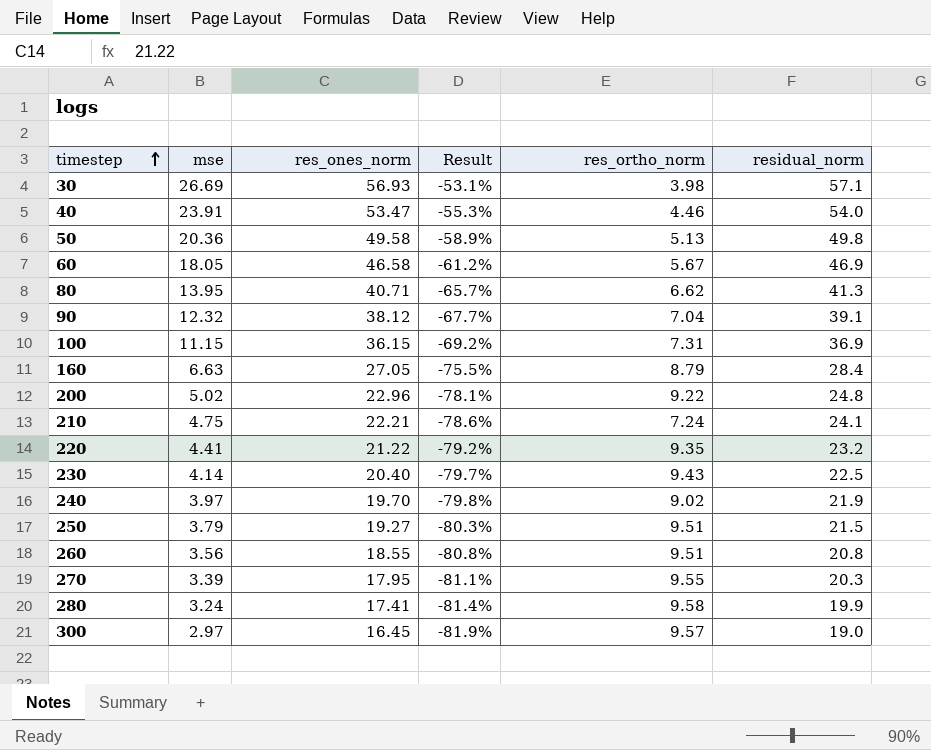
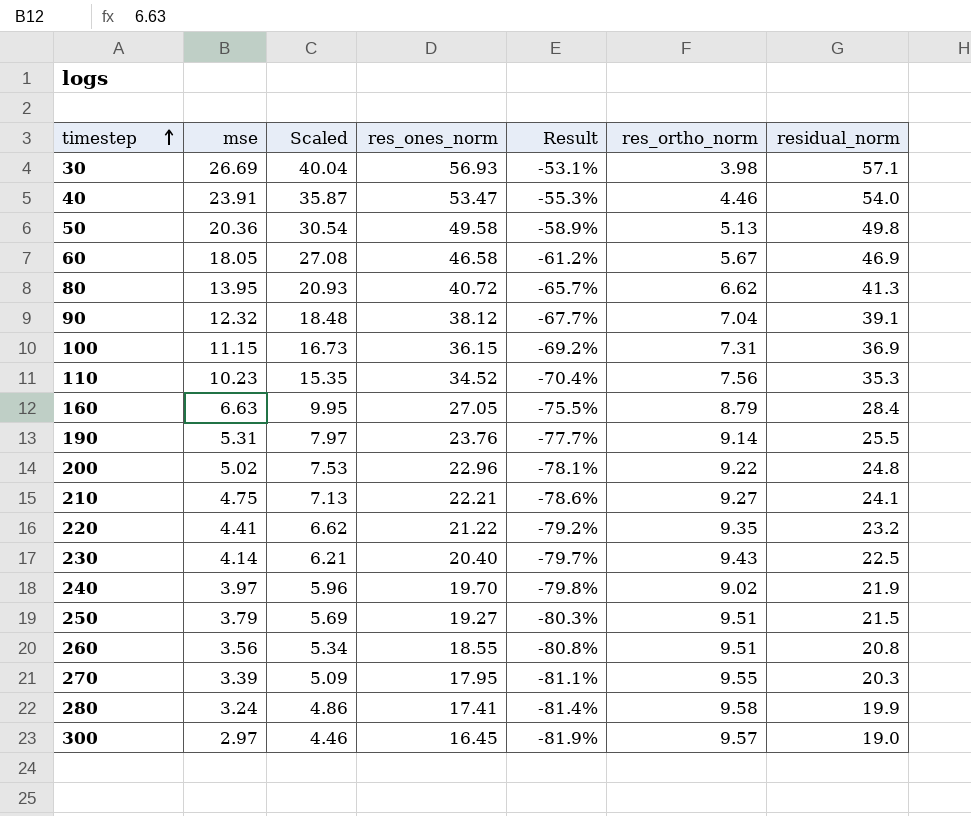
column Scaled | formula: none -> [mse] * 1.5
80 | res_ones_norm: 40.71 -> 40.72
row 110: none -> 10.23 | 15.35 | 34.52 | -70.4% | 7.56 | 35.3
row 190: none -> 5.31 | 7.97 | 23.76 | -77.7% | 9.14 | 25.5
210 | res_ortho_norm: 7.24 -> 9.27

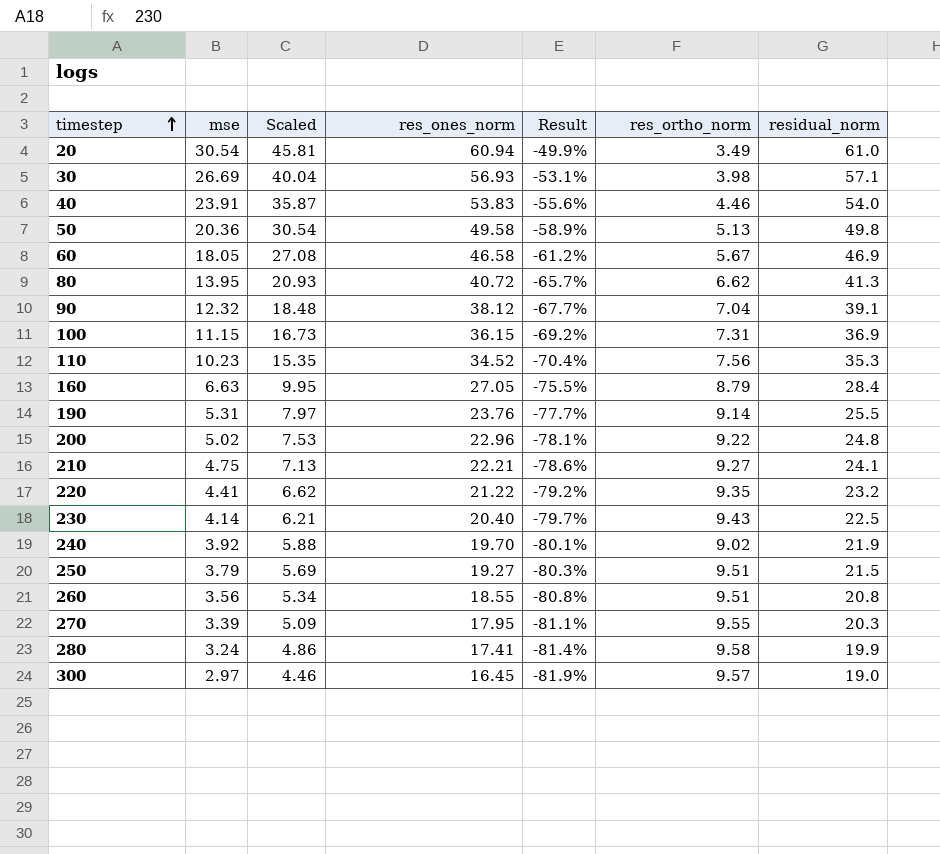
row 20: none -> 30.54 | 45.81 | 60.94 | -49.9% | 3.49 | 61.0
40 | res_ones_norm: 53.47 -> 53.83
40 | Result: -55.3% -> -55.6%
240 | mse: 3.97 -> 3.92
240 | Scaled: 5.96 -> 5.88
240 | Result: -79.8% -> -80.1%

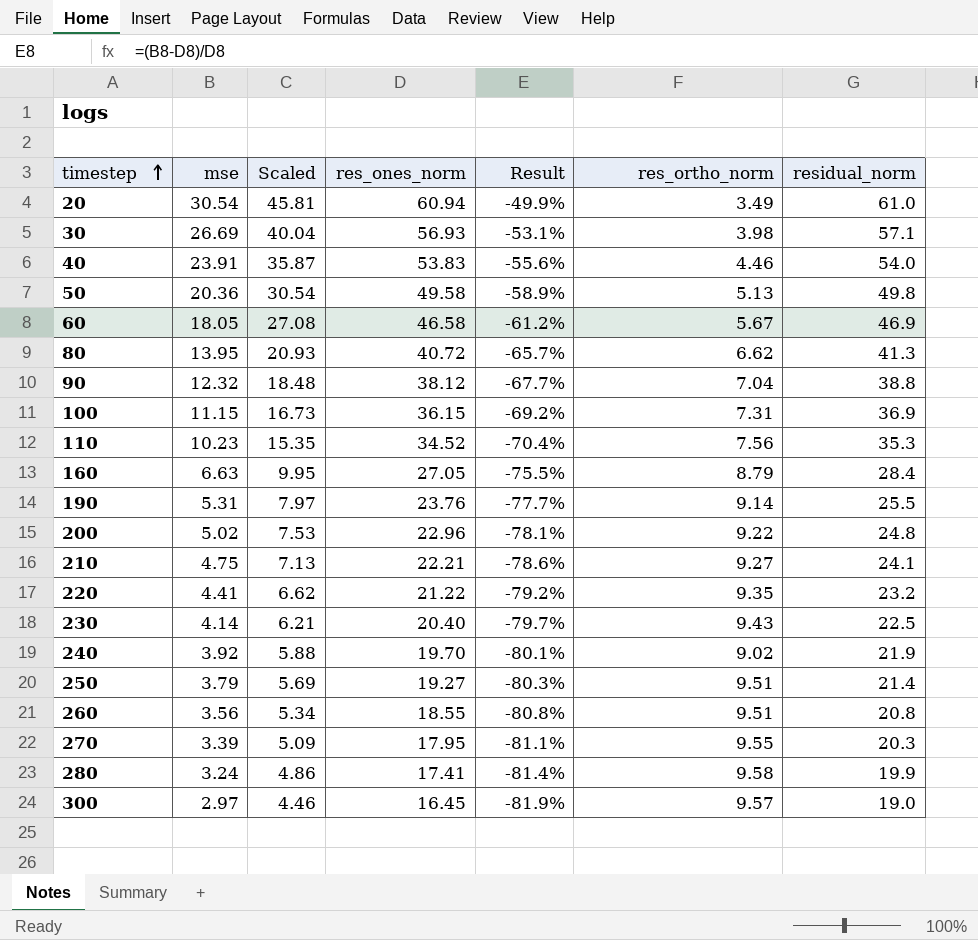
90 | residual_norm: 39.1 -> 38.8
250 | residual_norm: 21.5 -> 21.4

